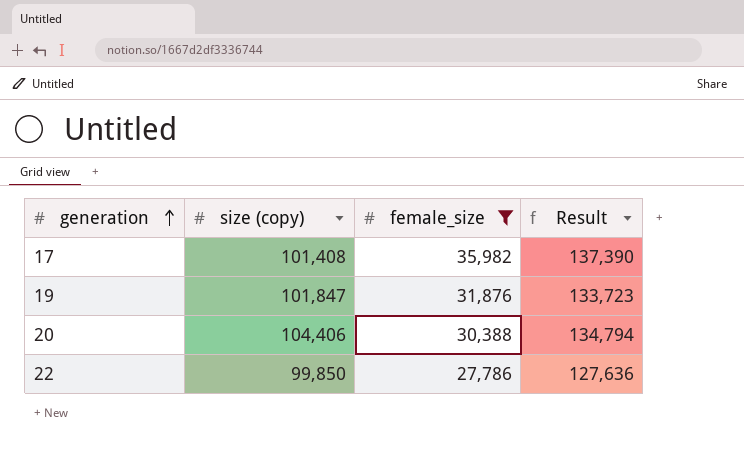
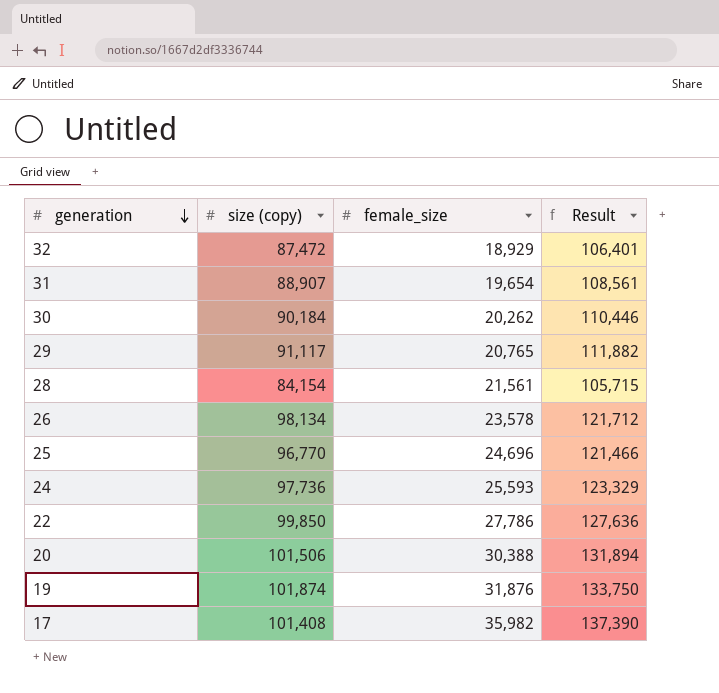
filter: female_size >= 27,786 -> none
row order: generation ascending -> generation descending
20 | size (copy): 104,406 -> 101,506
20 | Result: 134,794 -> 131,894
19 | size (copy): 101,847 -> 101,874
19 | Result: 133,723 -> 133,750

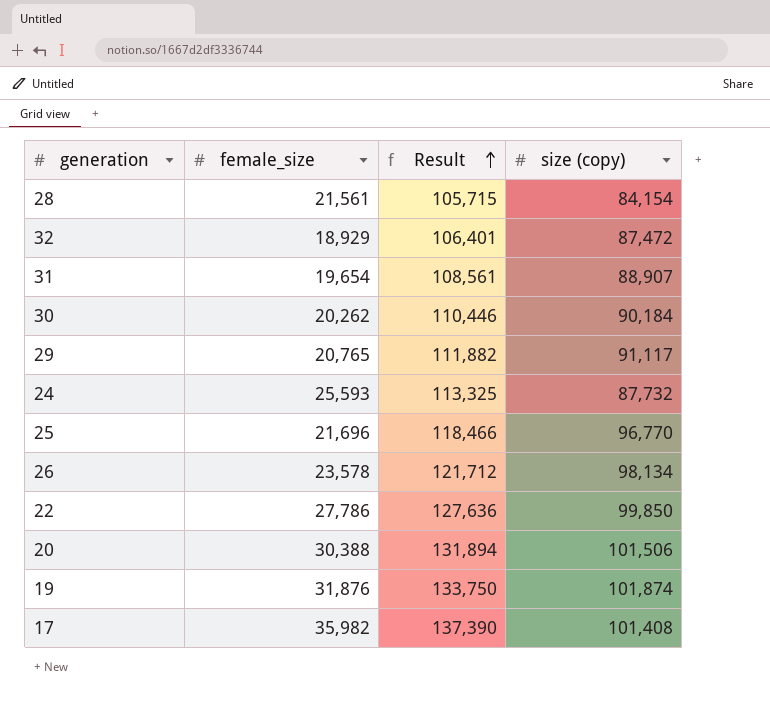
row order: generation descending -> Result ascending
column size (copy) | position: 2 -> 4
24 | Result: 123,329 -> 113,325
24 | size (copy): 97,736 -> 87,732
25 | female_size: 24,696 -> 21,696
25 | Result: 121,466 -> 118,466

